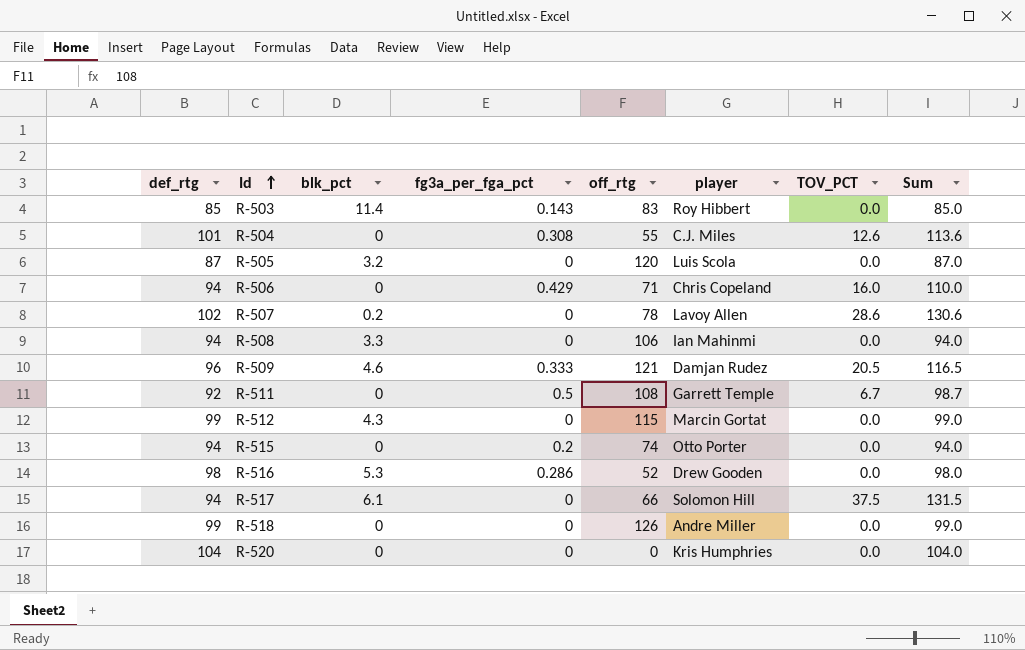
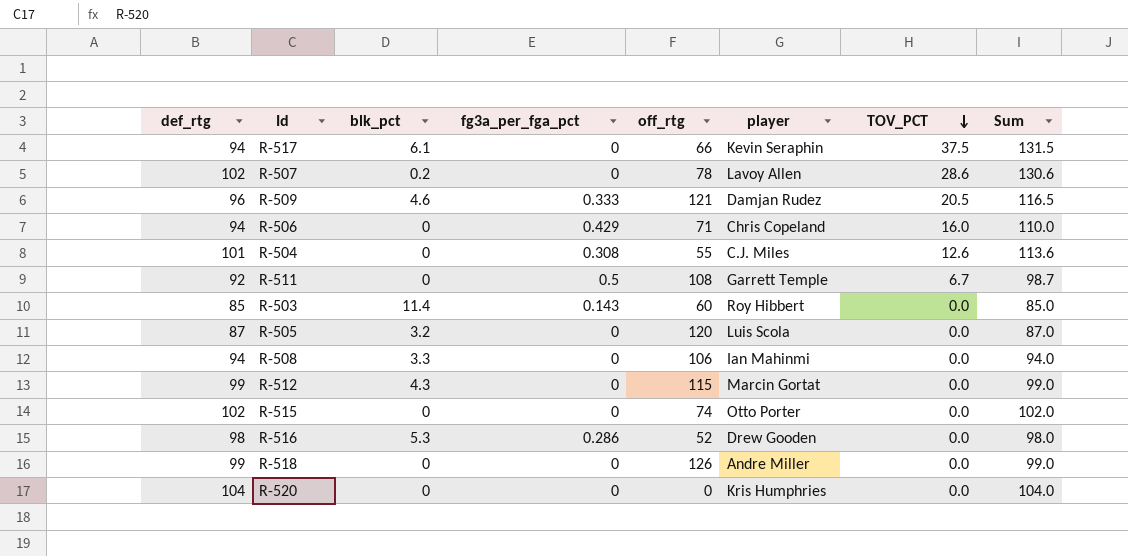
row order: Id ascending -> TOV_PCT descending
R-517 | player: Solomon Hill -> Kevin Seraphin
R-503 | off_rtg: 83 -> 60
R-515 | def_rtg: 94 -> 102
R-515 | fg3a_per_fga_pct: 0.2 -> 0
R-515 | Sum: 94.0 -> 102.0

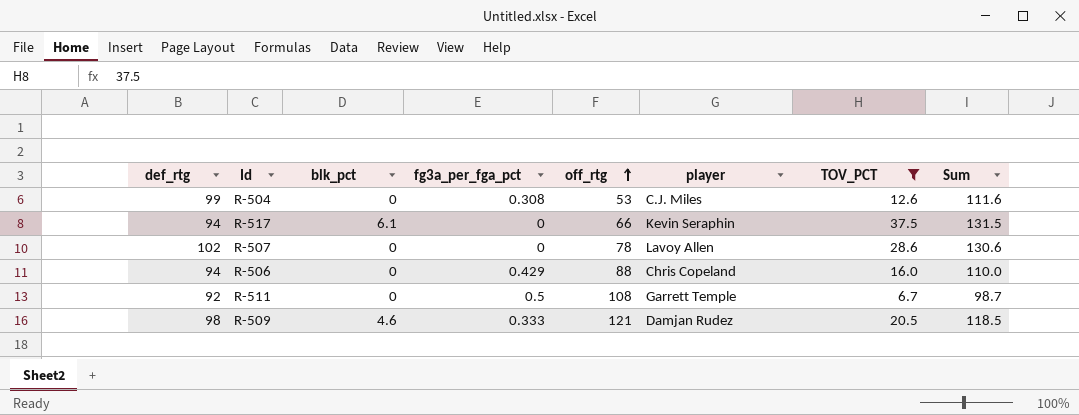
filter: none -> TOV_PCT != 0.0
row order: TOV_PCT descending -> off_rtg ascending
R-504 | def_rtg: 101 -> 99
R-504 | off_rtg: 55 -> 53
R-504 | Sum: 113.6 -> 111.6
R-507 | blk_pct: 0.2 -> 0
R-506 | off_rtg: 71 -> 88
R-509 | def_rtg: 96 -> 98
R-509 | Sum: 116.5 -> 118.5

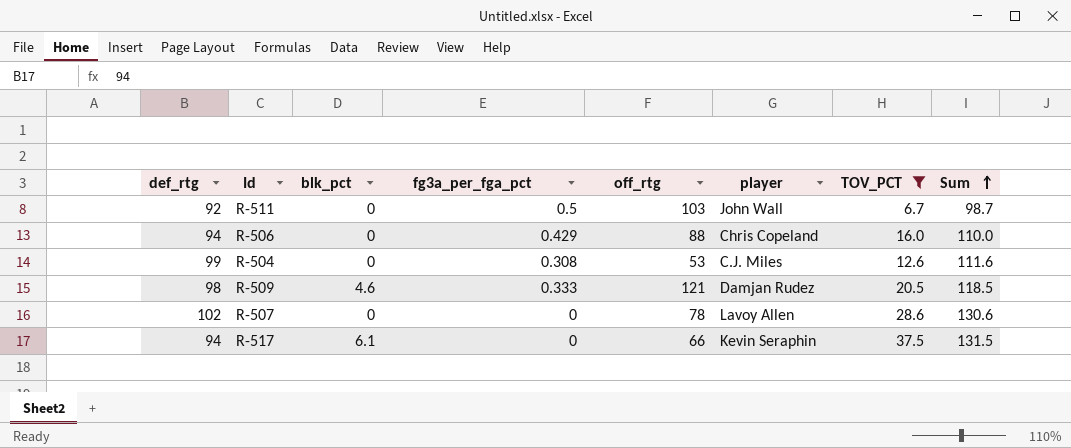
row order: off_rtg ascending -> Sum ascending
R-511 | off_rtg: 108 -> 103
R-511 | player: Garrett Temple -> John Wall

